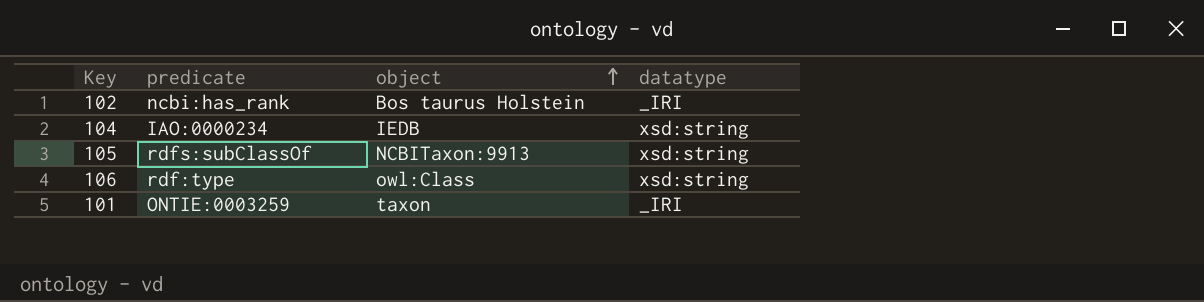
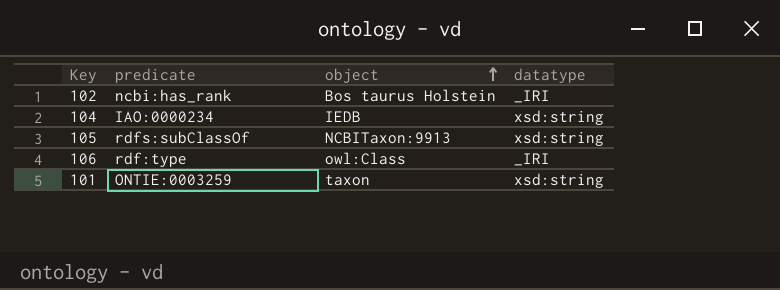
106 | datatype: xsd:string -> _IRI
101 | datatype: _IRI -> xsd:string

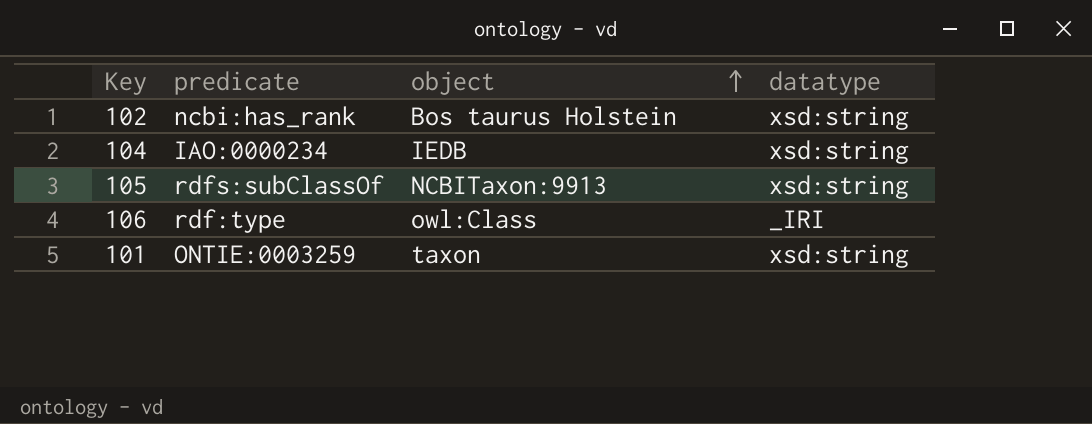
102 | datatype: _IRI -> xsd:string

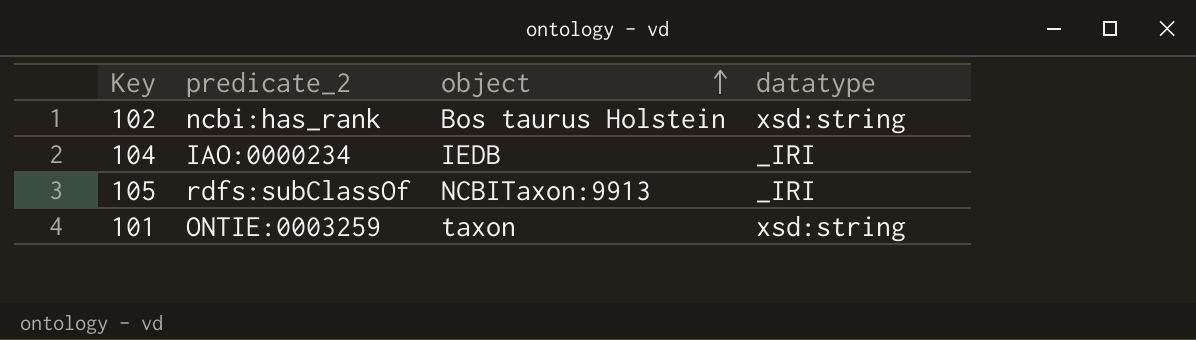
column name: predicate -> predicate_2
row 106: rdf:type | owl:Class | _IRI -> none
104 | datatype: xsd:string -> _IRI
105 | datatype: xsd:string -> _IRI

